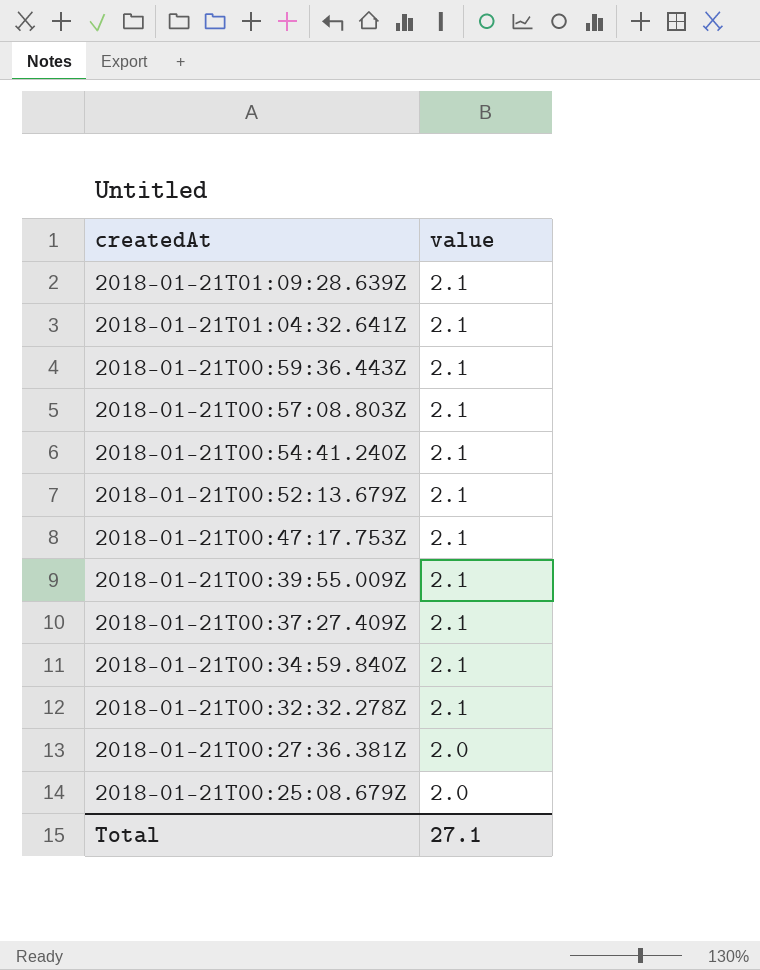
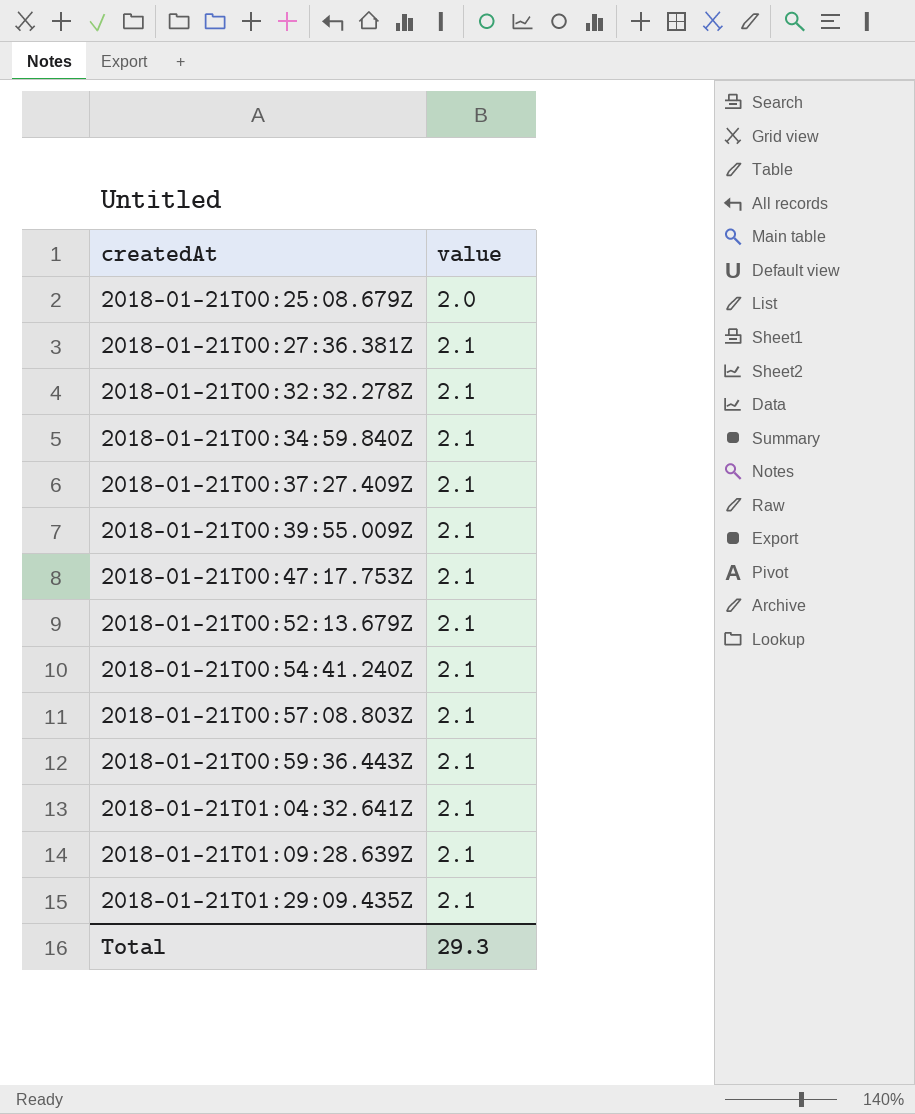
row order: createdAt descending -> createdAt ascending
2018-01-21T00:27:36.381Z | value: 2.0 -> 2.1
row 2018-01-21T01:29:09.435Z: none -> 2.1
Total | value: 27.1 -> 29.3

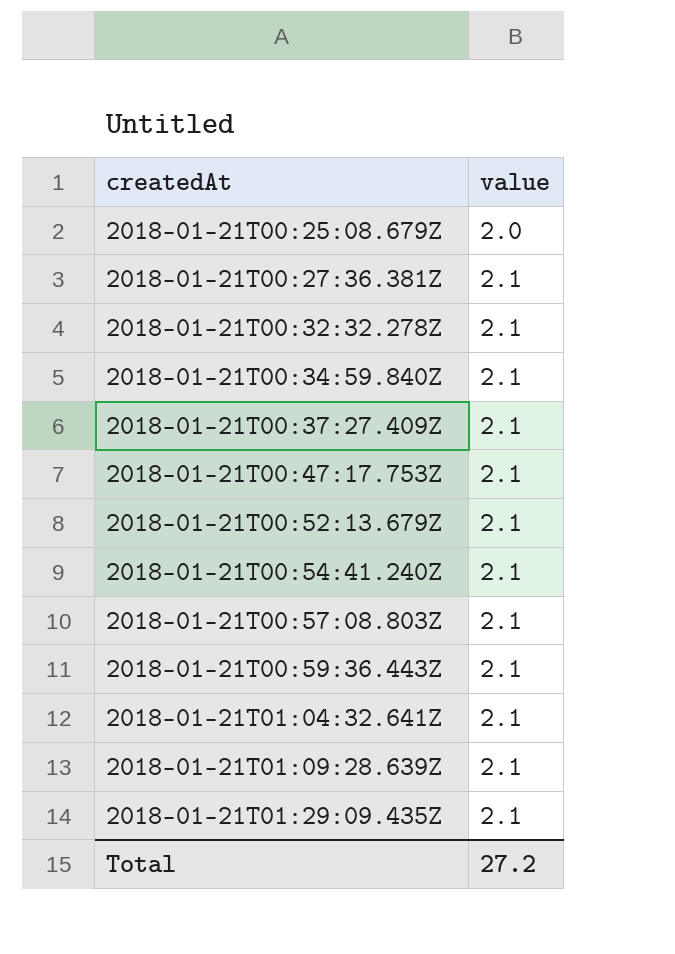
row 2018-01-21T00:39:55.009Z: 2.1 -> none
Total | value: 29.3 -> 27.2

